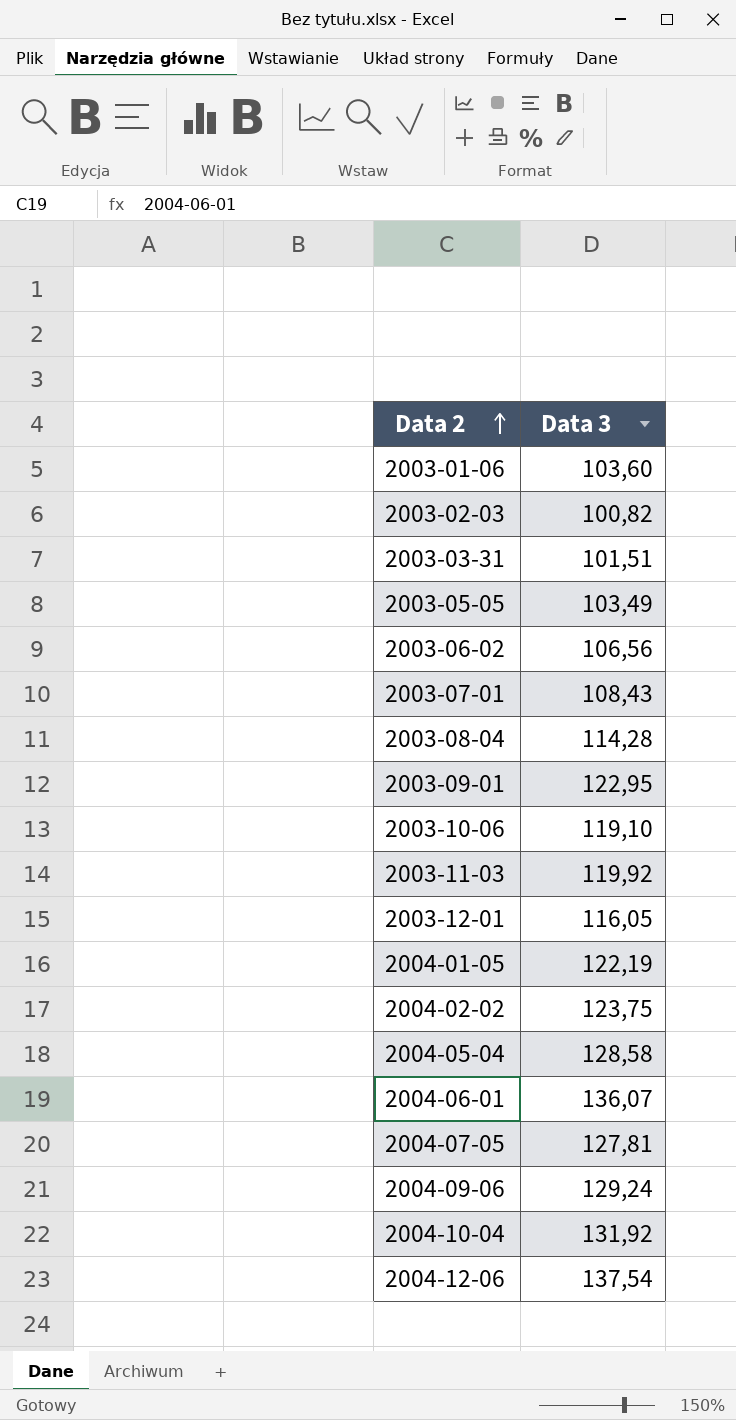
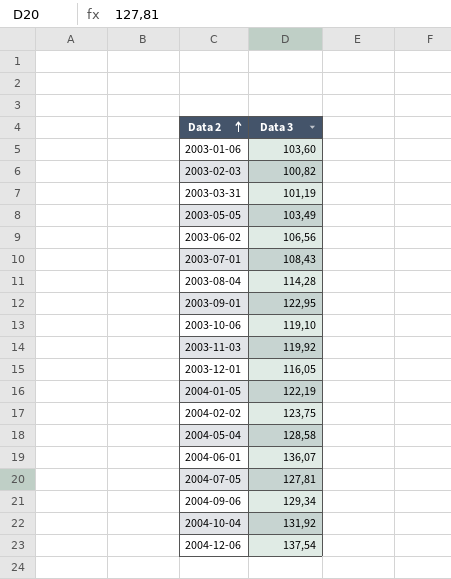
2003-03-31 | Data 3: 101,51 -> 101,19
2004-09-06 | Data 3: 129,24 -> 129,34

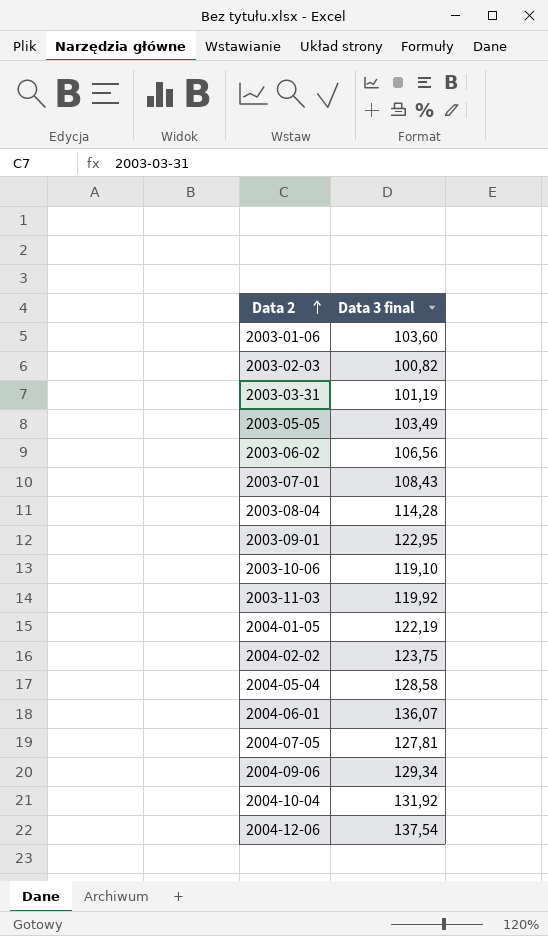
column name: Data 3 -> Data 3 final
row 2003-12-01: 116,05 -> none

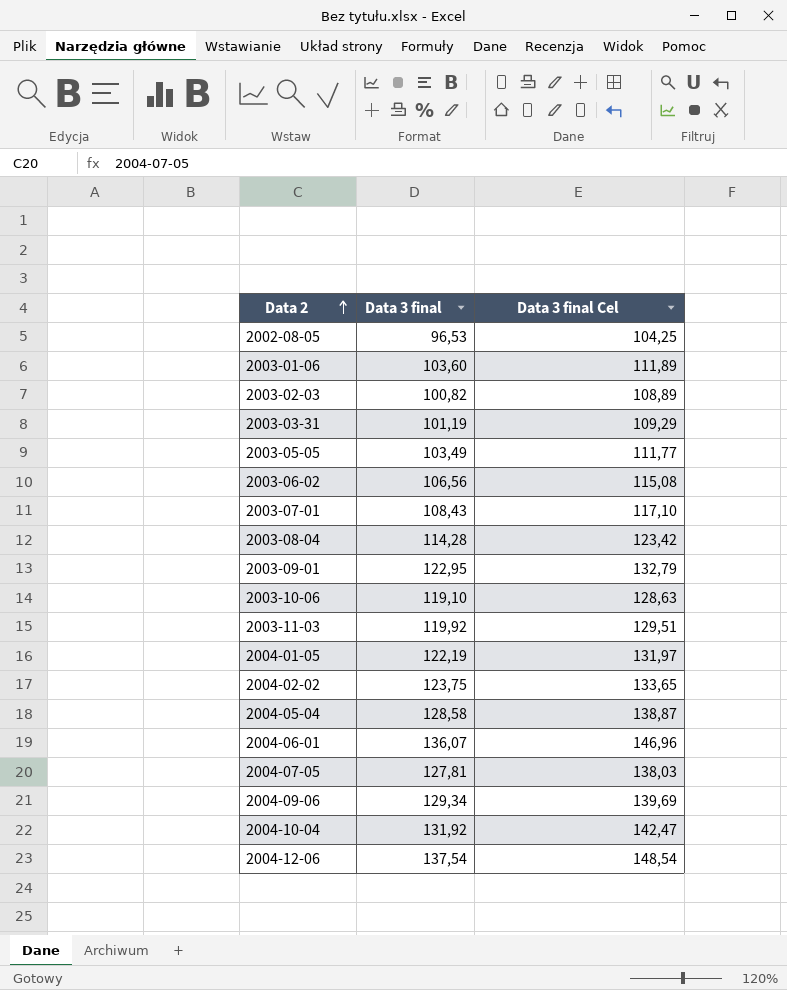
column Data 3 final Cel | formula: none -> [Data 3 final] * 1,08
row 2002-08-05: none -> 96,53 | 104,25

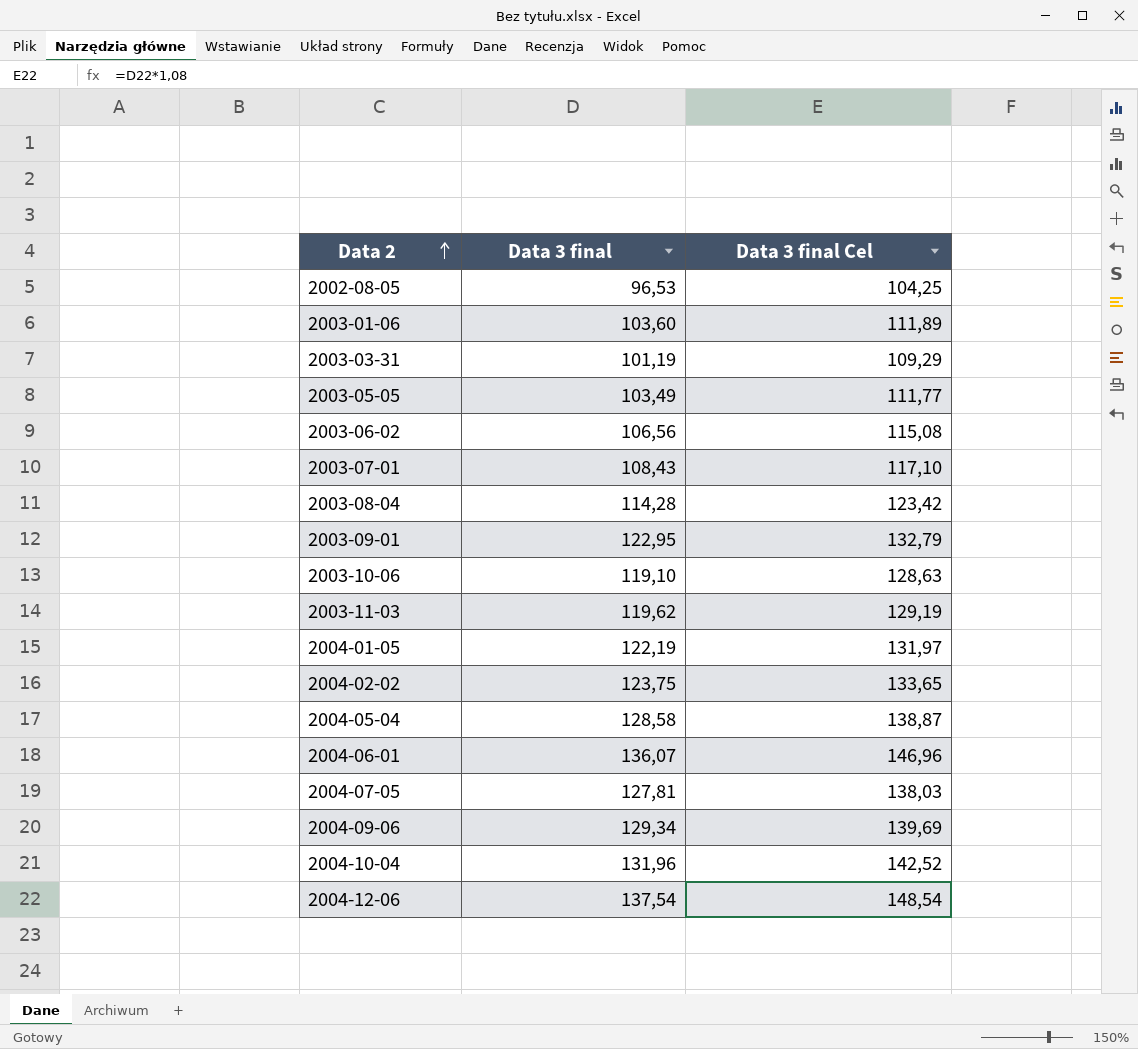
row 2003-02-03: 100,82 | 108,89 -> none
2003-11-03 | Data 3 final: 119,92 -> 119,62
2003-11-03 | Data 3 final Cel: 129,51 -> 129,19
2004-10-04 | Data 3 final: 131,92 -> 131,96
2004-10-04 | Data 3 final Cel: 142,47 -> 142,52

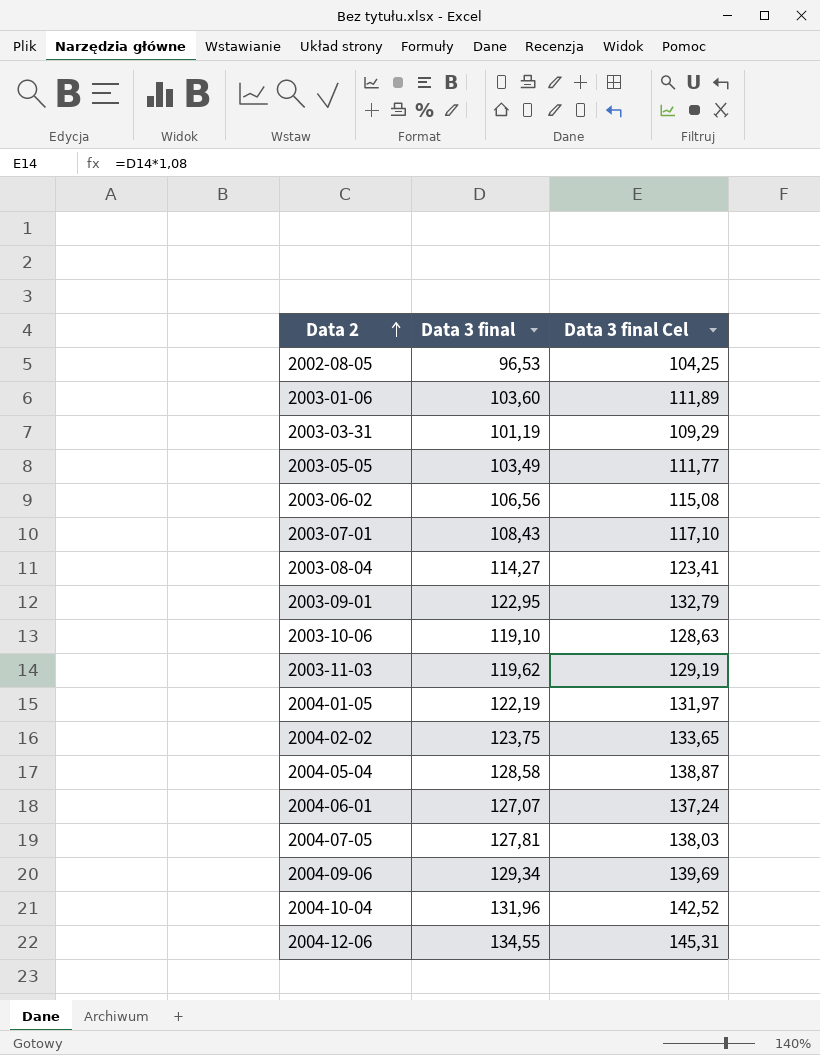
2003-08-04 | Data 3 final: 114,28 -> 114,27
2003-08-04 | Data 3 final Cel: 123,42 -> 123,41
2004-06-01 | Data 3 final: 136,07 -> 127,07
2004-06-01 | Data 3 final Cel: 146,96 -> 137,24
2004-12-06 | Data 3 final: 137,54 -> 134,55
2004-12-06 | Data 3 final Cel: 148,54 -> 145,31

